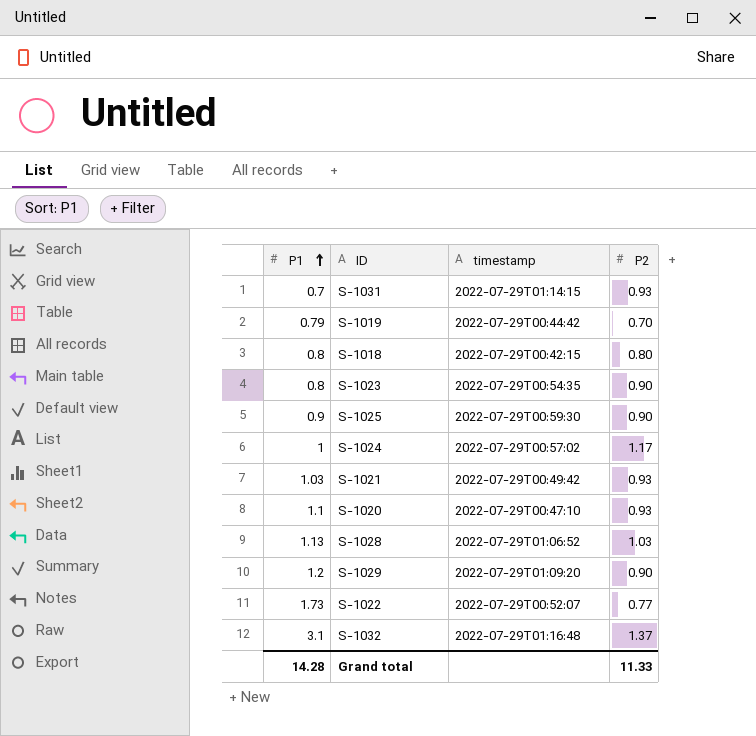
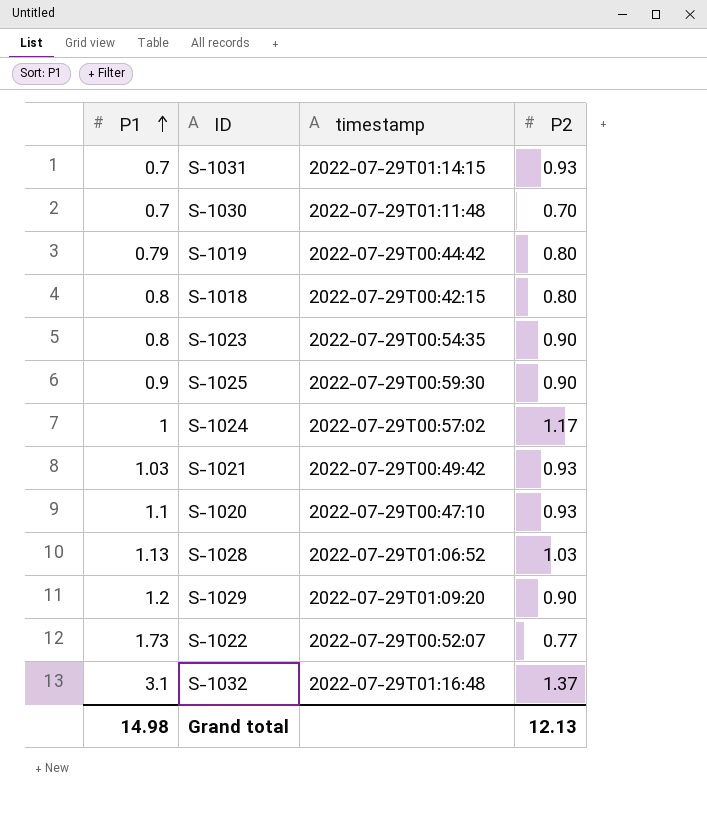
row S-1030: none -> 0.7 | 2022-07-29T01:11:48 | 0.70
S-1019 | P2: 0.70 -> 0.80
Grand total | P1: 14.28 -> 14.98
Grand total | P2: 11.33 -> 12.13

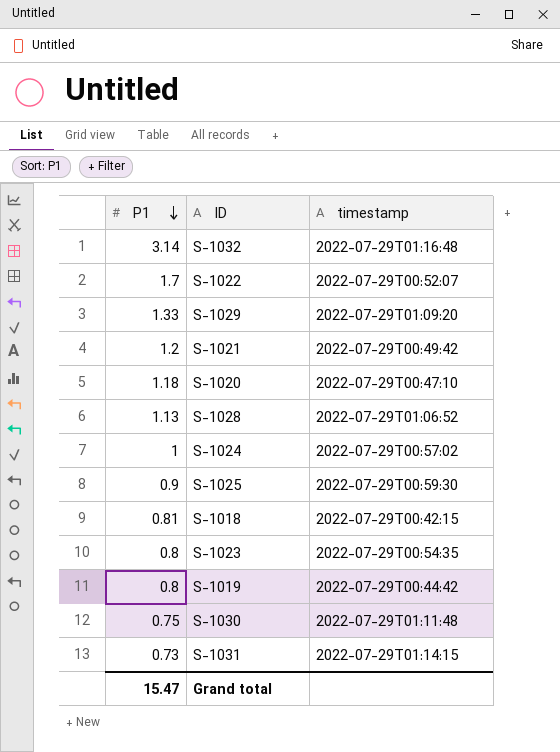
row order: P1 ascending -> P1 descending
column P2 | position: 4 -> none
S-1032 | P1: 3.1 -> 3.14
S-1022 | P1: 1.73 -> 1.7
S-1029 | P1: 1.2 -> 1.33
S-1021 | P1: 1.03 -> 1.2
S-1020 | P1: 1.1 -> 1.18
S-1018 | P1: 0.8 -> 0.81
S-1019 | P1: 0.79 -> 0.8
S-1030 | P1: 0.7 -> 0.75
S-1031 | P1: 0.7 -> 0.73
Grand total | P1: 14.98 -> 15.47

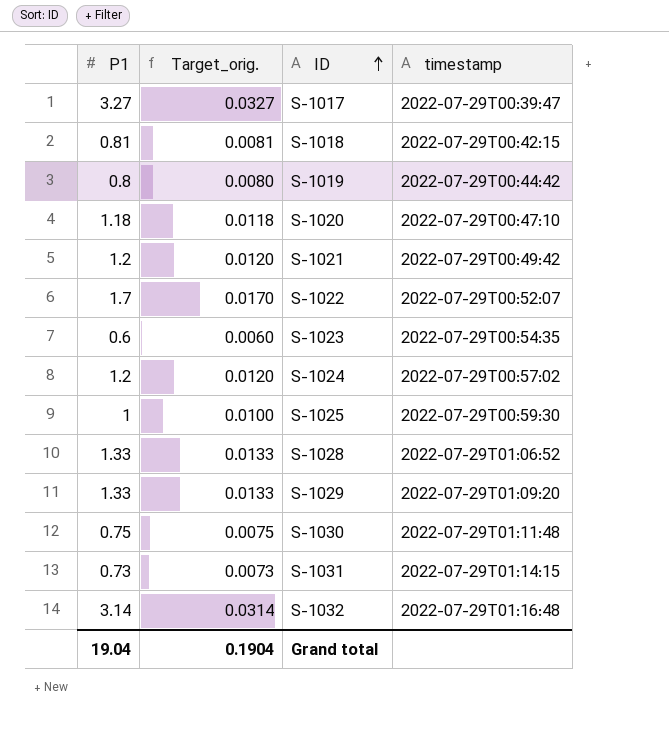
row order: P1 descending -> ID ascending
column Target_orig. | formula: none -> [P1] * 0.01
row S-1017: none -> 3.27 | 0.0327 | 2022-07-29T00:39:47
S-1023 | P1: 0.8 -> 0.6
S-1024 | P1: 1 -> 1.2
S-1025 | P1: 0.9 -> 1
S-1028 | P1: 1.13 -> 1.33
Grand total | P1: 15.47 -> 19.04

